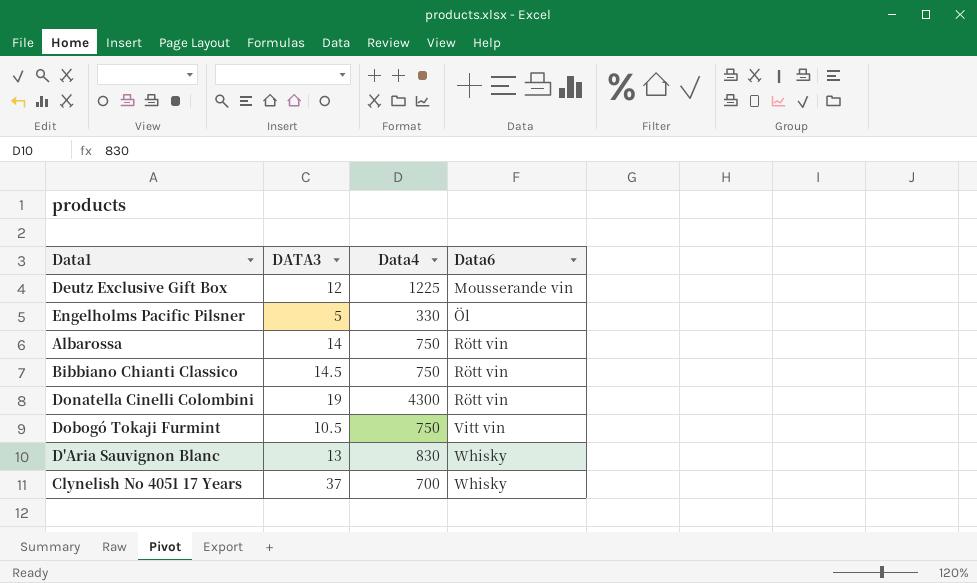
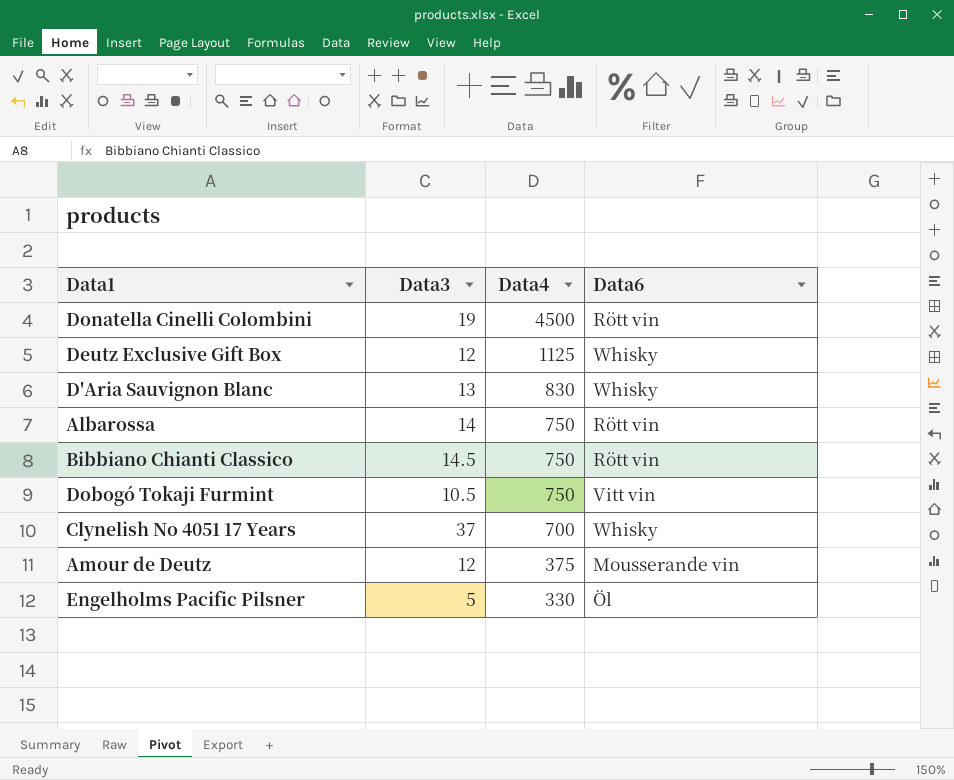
row order: Data6 ascending -> Data4 descending
column name: DATA3 -> Data3
Donatella Cinelli Colombini | Data4: 4300 -> 4500
Deutz Exclusive Gift Box | Data4: 1225 -> 1125
Deutz Exclusive Gift Box | Data6: Mousserande vin -> Whisky
row Amour de Deutz: none -> 12 | 375 | Mousserande vin

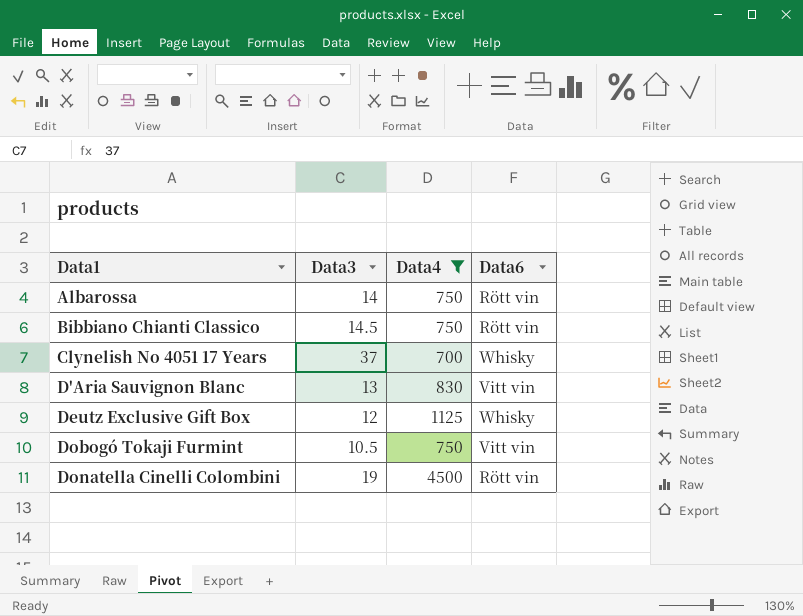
filter: none -> Data4 >= 700
row order: Data4 descending -> Data1 ascending
D'Aria Sauvignon Blanc | Data6: Whisky -> Vitt vin

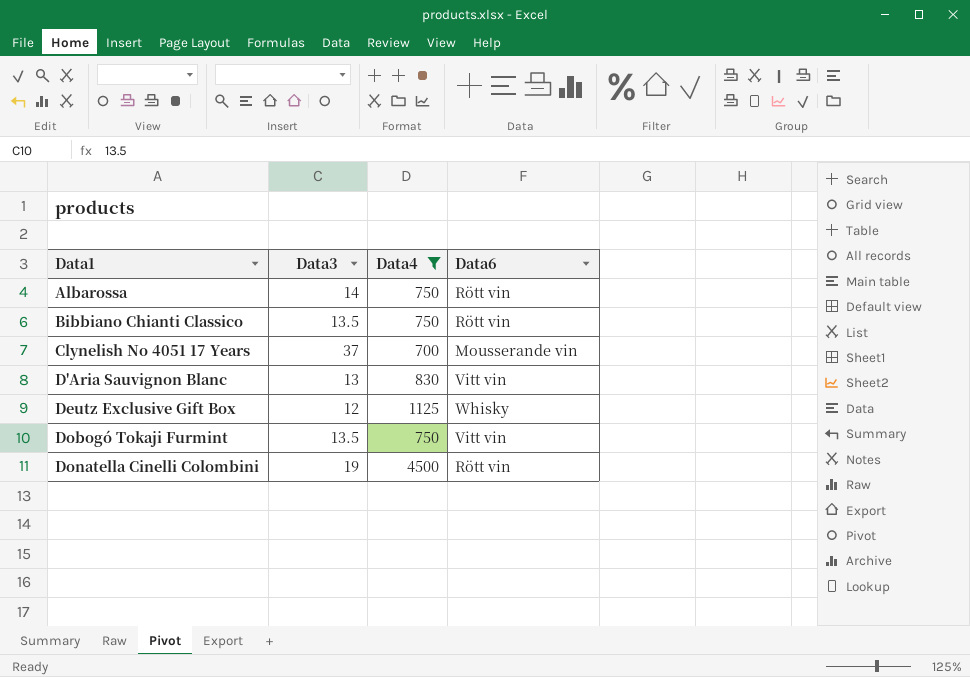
Bibbiano Chianti Classico | Data3: 14.5 -> 13.5
Clynelish No 4051 17 Years | Data6: Whisky -> Mousserande vin
Dobogó Tokaji Furmint | Data3: 10.5 -> 13.5

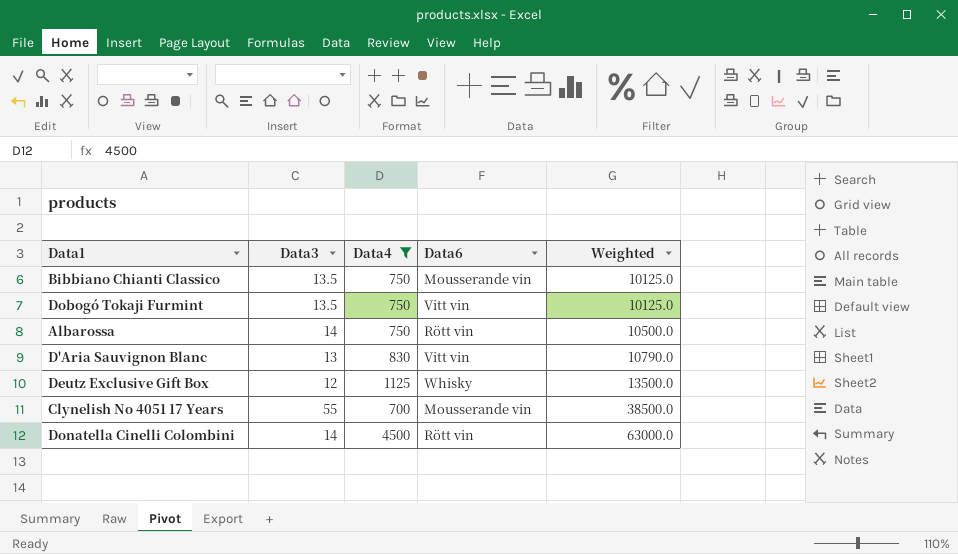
row order: Data1 ascending -> Weighted ascending
column Weighted | formula: none -> [Data3] * [Data4]
Bibbiano Chianti Classico | Data6: Rött vin -> Mousserande vin
Clynelish No 4051 17 Years | Data3: 37 -> 55
Donatella Cinelli Colombini | Data3: 19 -> 14

